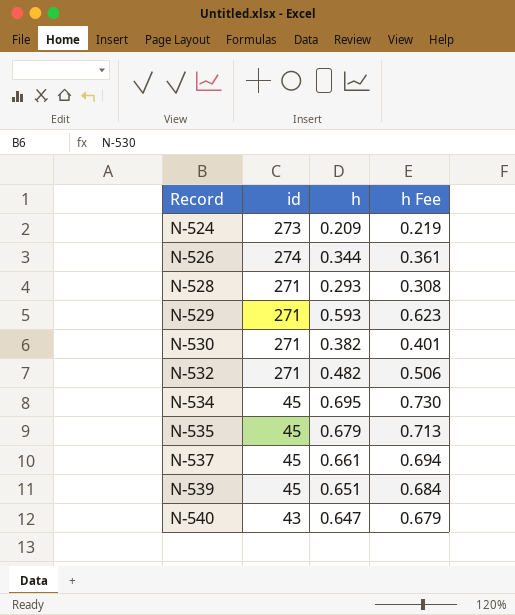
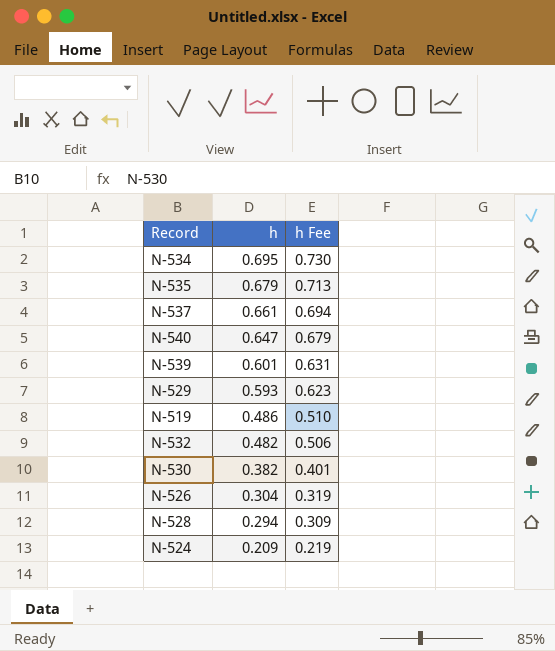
row order: Record ascending -> h descending
column id | position: 2 -> none
N-539 | h: 0.651 -> 0.601
N-539 | h Fee: 0.684 -> 0.631
row N-519: none -> 0.486 | 0.510
N-526 | h: 0.344 -> 0.304
N-526 | h Fee: 0.361 -> 0.319
N-528 | h: 0.293 -> 0.294
N-528 | h Fee: 0.308 -> 0.309

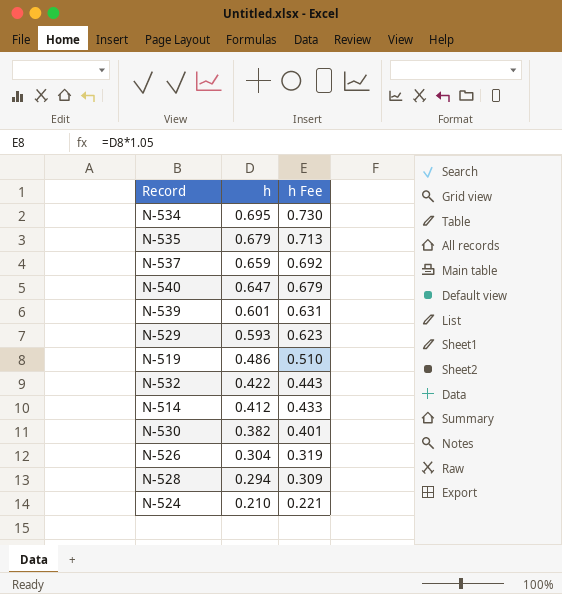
N-537 | h: 0.661 -> 0.659
N-537 | h Fee: 0.694 -> 0.692
N-532 | h: 0.482 -> 0.422
N-532 | h Fee: 0.506 -> 0.443
row N-514: none -> 0.412 | 0.433
N-524 | h: 0.209 -> 0.210
N-524 | h Fee: 0.219 -> 0.221

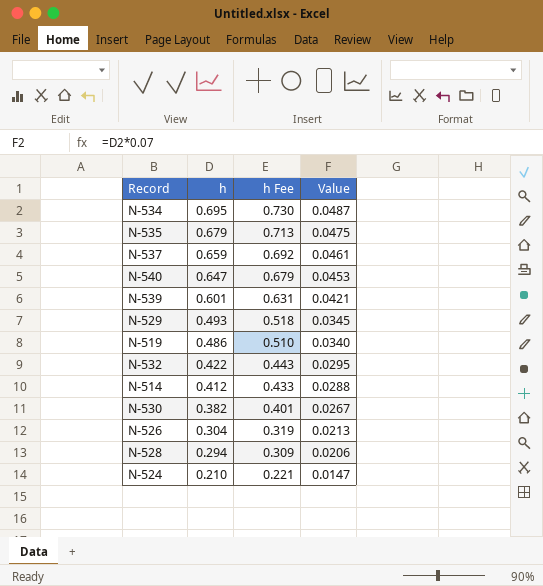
column Value | formula: none -> [h] * 0.07
N-529 | h: 0.593 -> 0.493
N-529 | h Fee: 0.623 -> 0.518

